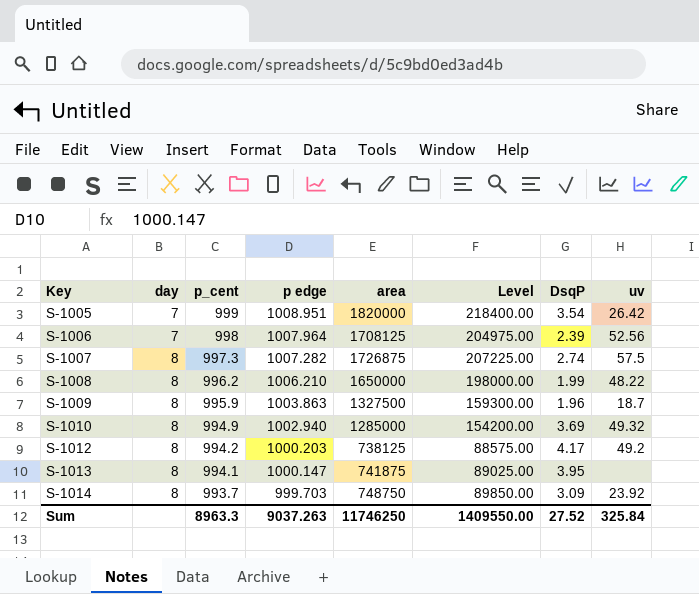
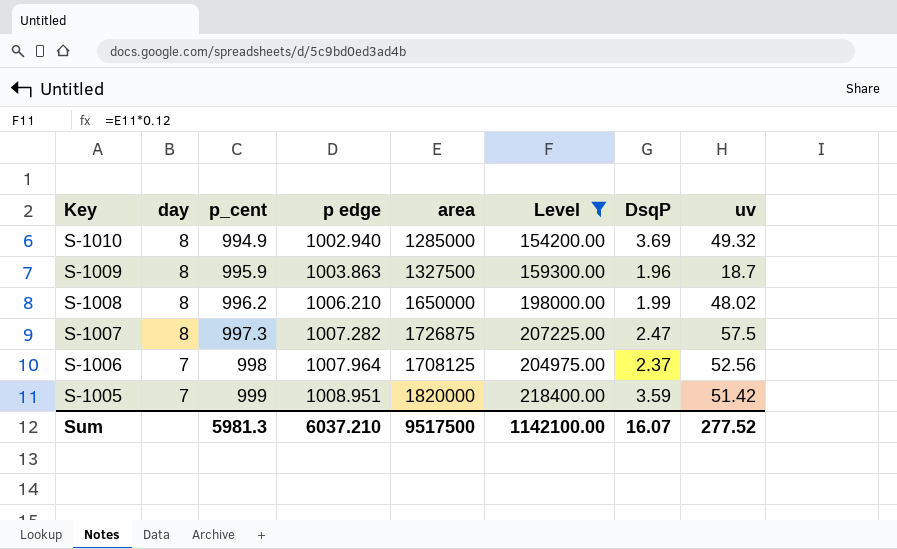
filter: none -> Level >= 154200.00
row order: Key ascending -> Key descending
S-1008 | uv: 48.22 -> 48.02
S-1007 | DsqP: 2.74 -> 2.47
S-1006 | DsqP: 2.39 -> 2.37
S-1005 | DsqP: 3.54 -> 3.59
S-1005 | uv: 26.42 -> 51.42
Sum | p_cent: 8963.3 -> 5981.3
Sum | p edge: 9037.263 -> 6037.210
Sum | area: 11746250 -> 9517500
Sum | Level: 1409550.00 -> 1142100.00
Sum | DsqP: 27.52 -> 16.07
Sum | uv: 325.84 -> 277.52

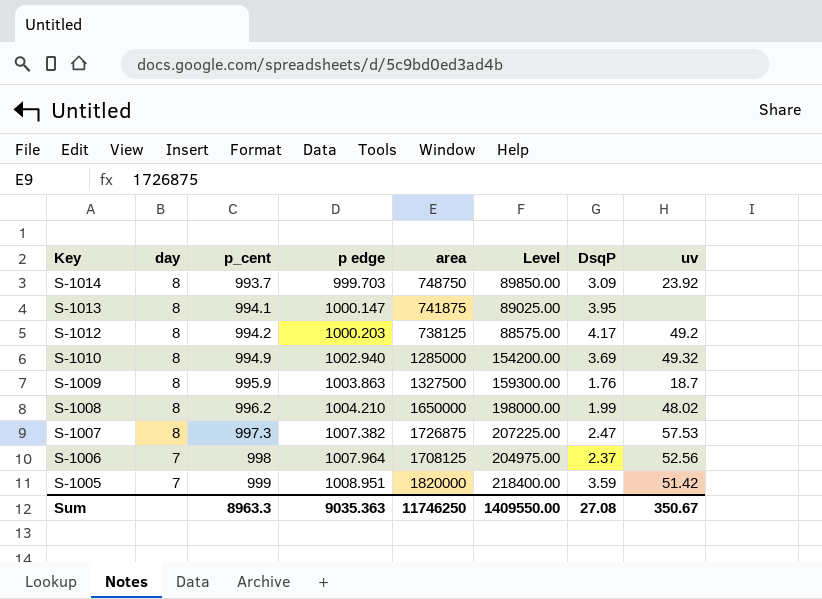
filter: Level >= 154200.00 -> none
S-1009 | DsqP: 1.96 -> 1.76
S-1008 | p edge: 1006.210 -> 1004.210
S-1007 | p edge: 1007.282 -> 1007.382
S-1007 | uv: 57.5 -> 57.53
Sum | p_cent: 5981.3 -> 8963.3
Sum | p edge: 6037.210 -> 9035.363
Sum | area: 9517500 -> 11746250
Sum | Level: 1142100.00 -> 1409550.00
Sum | DsqP: 16.07 -> 27.08
Sum | uv: 277.52 -> 350.67

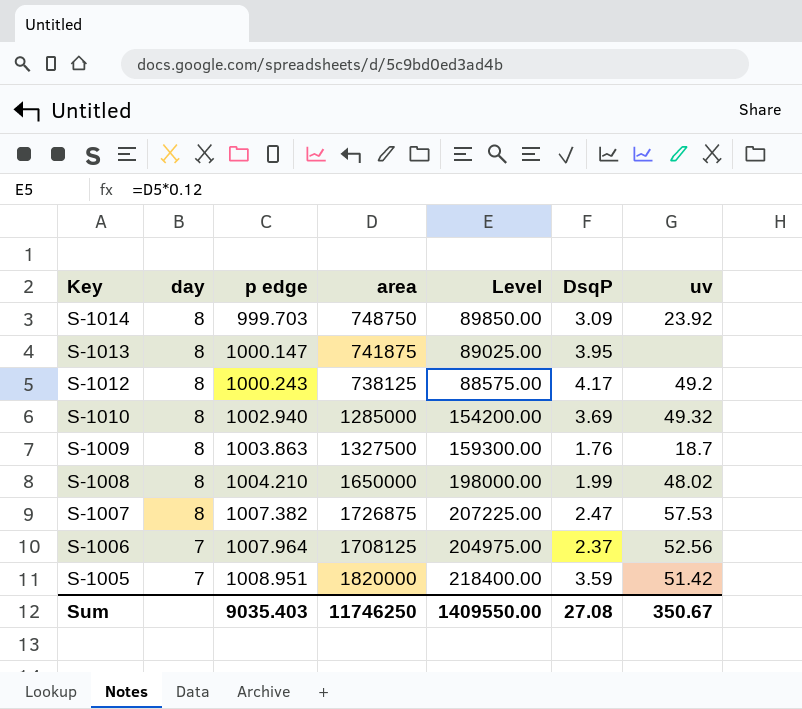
column p_cent | position: 3 -> none
S-1012 | p edge: 1000.203 -> 1000.243
Sum | p edge: 9035.363 -> 9035.403

